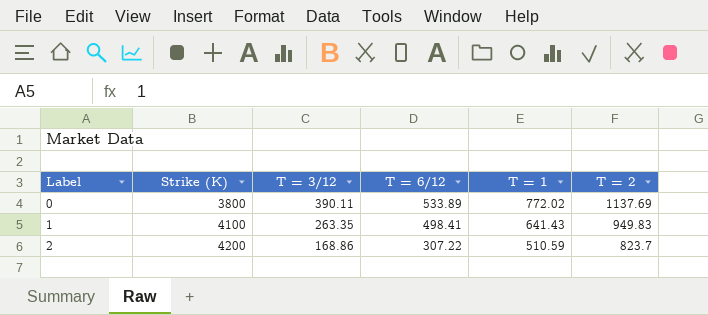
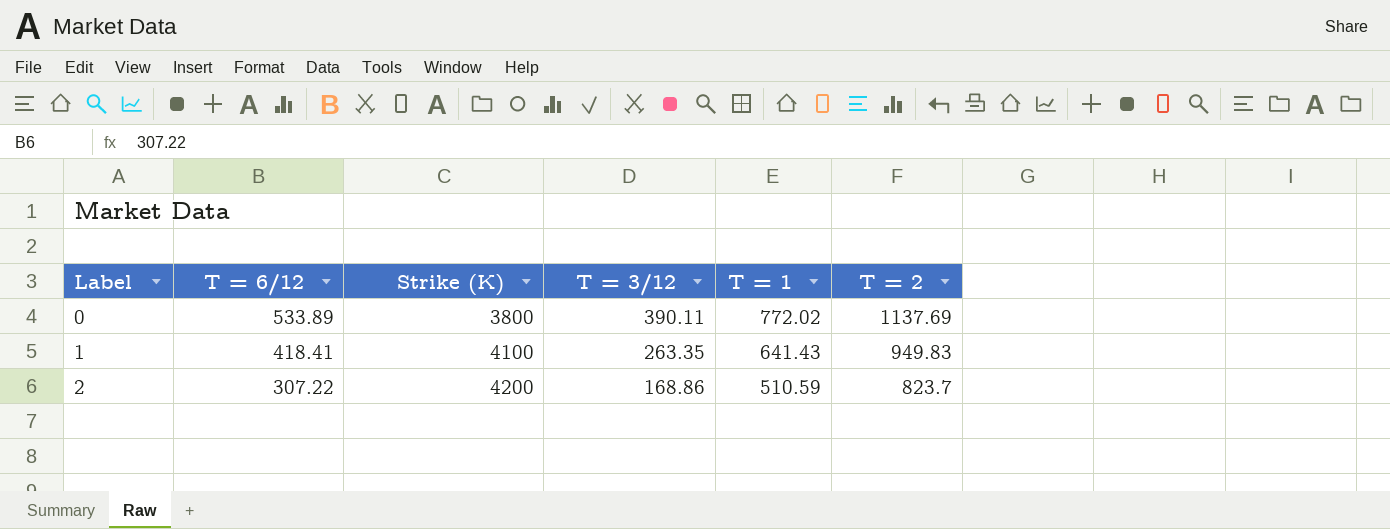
column T = 6/12 | position: 4 -> 2
1 | T = 6/12: 498.41 -> 418.41

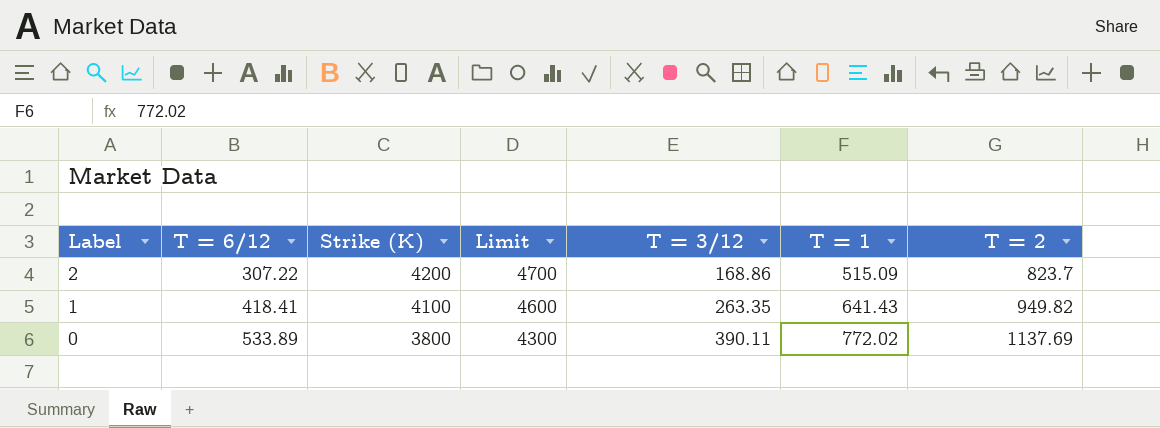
row order: Label ascending -> Label descending
column Limit | formula: none -> [Strike (K)] + 500
2 | T = 1: 510.59 -> 515.09
1 | T = 2: 949.83 -> 949.82

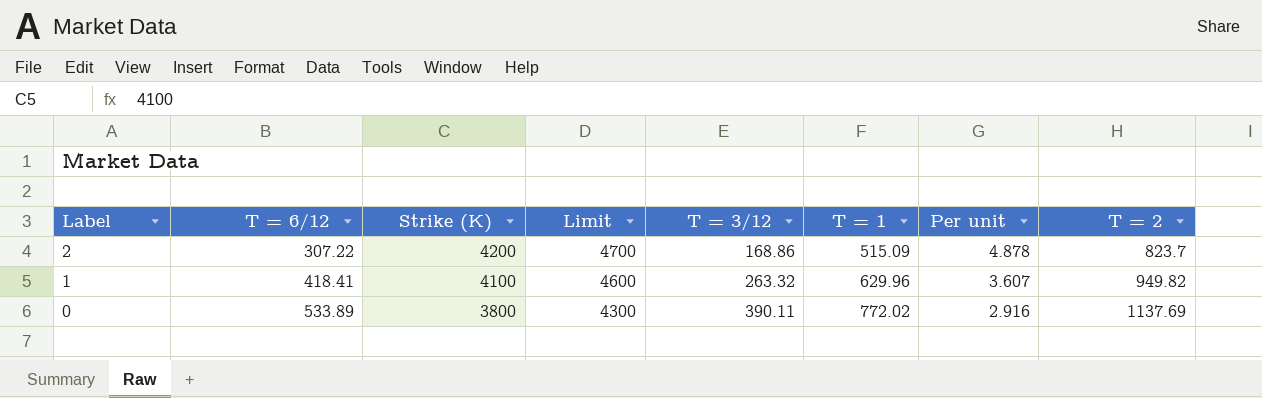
column Per unit | formula: none -> [T = 2] / [T = 3/12]
1 | T = 3/12: 263.35 -> 263.32
1 | T = 1: 641.43 -> 629.96

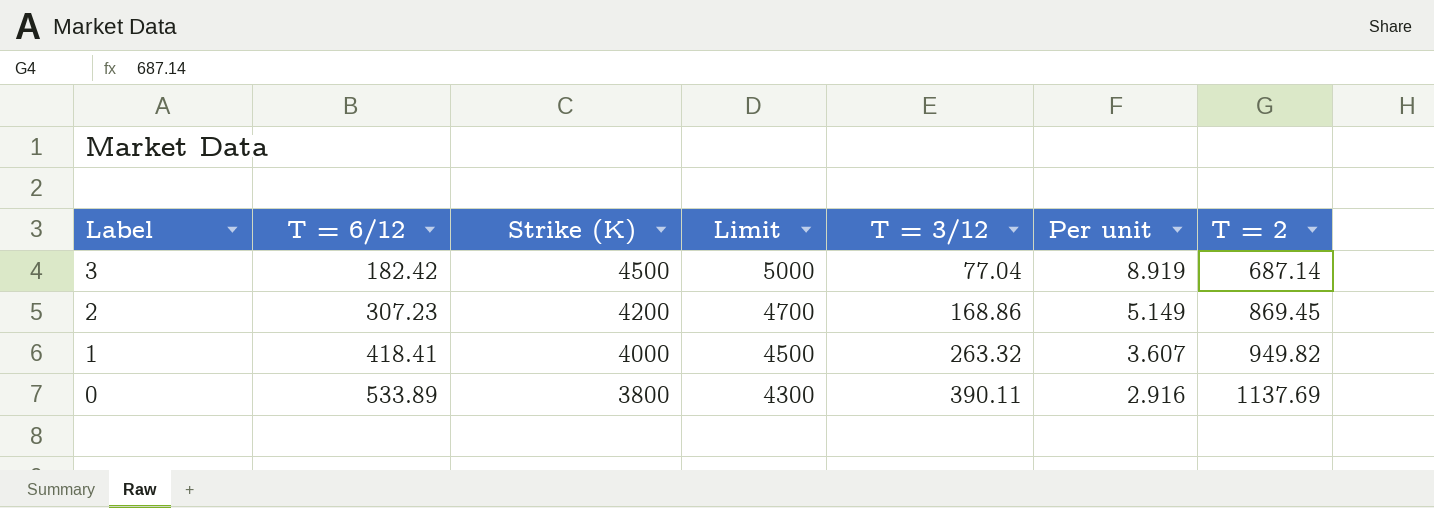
column T = 1 | position: 6 -> none
row 3: none -> 182.42 | 4500 | 5000 | 77.04 | 8.919 | 687.14
2 | T = 6/12: 307.22 -> 307.23
2 | Per unit: 4.878 -> 5.149
2 | T = 2: 823.7 -> 869.45
1 | Strike (K): 4100 -> 4000
1 | Limit: 4600 -> 4500

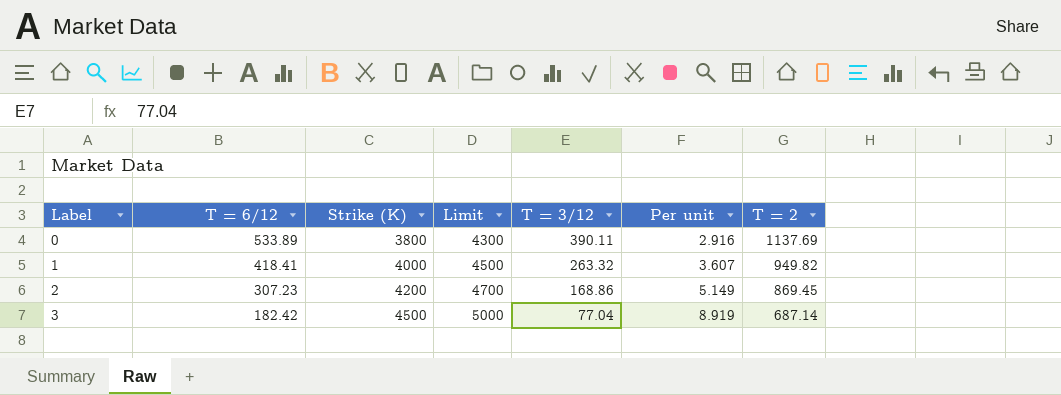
row order: Label descending -> Label ascending

